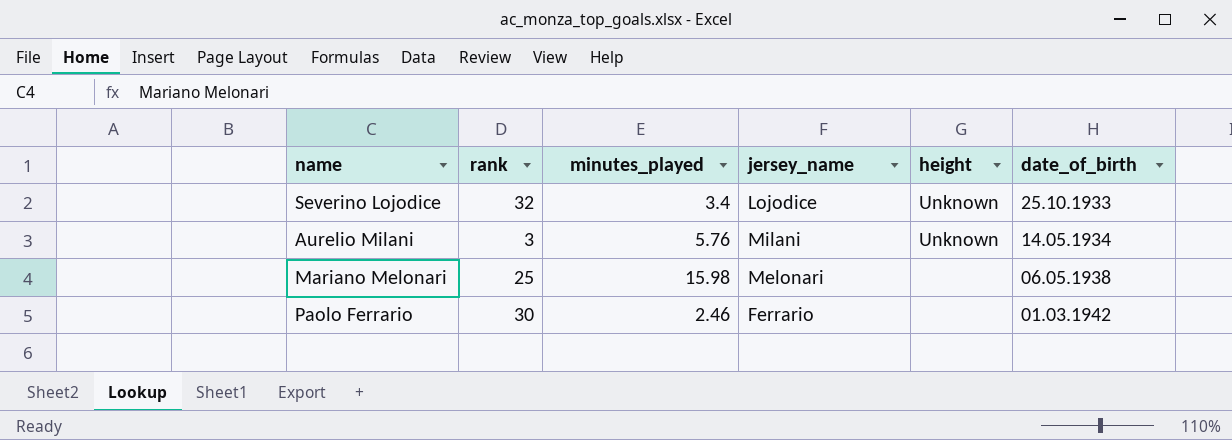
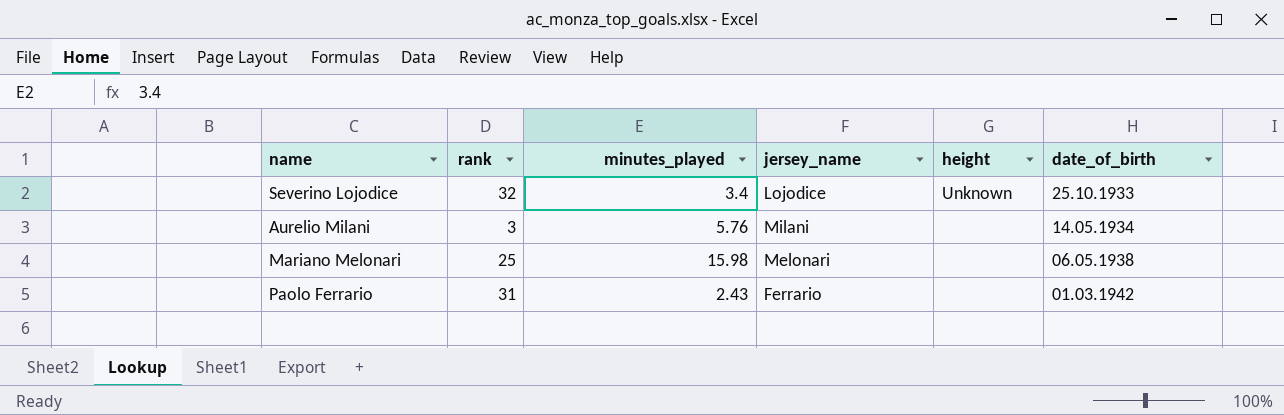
Aurelio Milani | height: Unknown -> none
Paolo Ferrario | rank: 30 -> 31
Paolo Ferrario | minutes_played: 2.46 -> 2.43

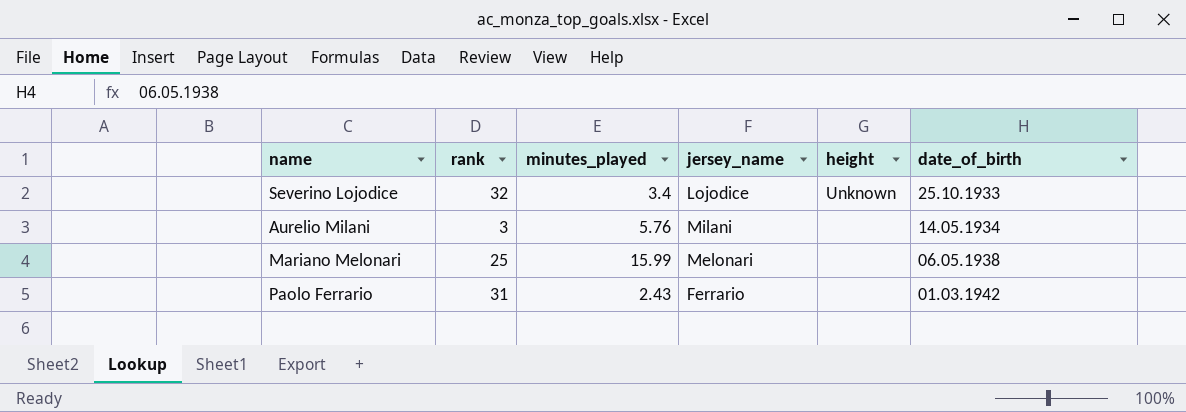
Mariano Melonari | minutes_played: 15.98 -> 15.99

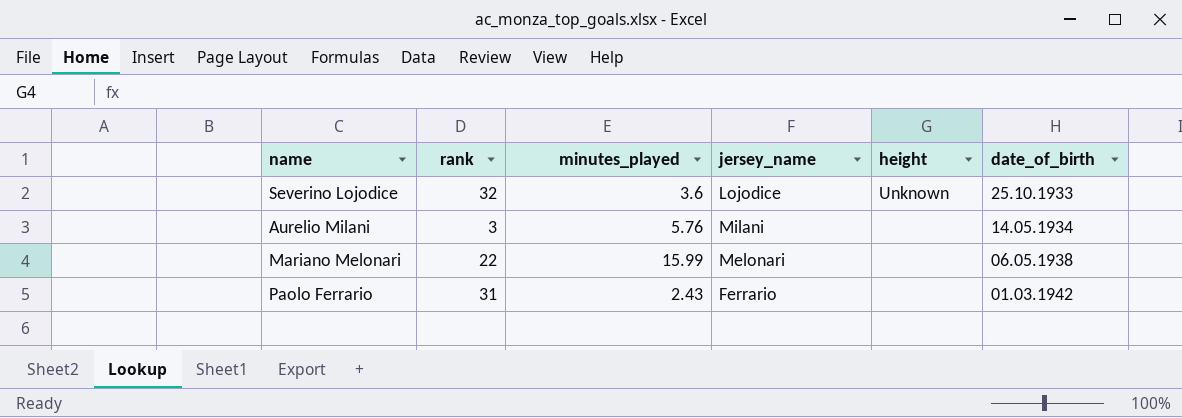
Severino Lojodice | minutes_played: 3.4 -> 3.6
Mariano Melonari | rank: 25 -> 22

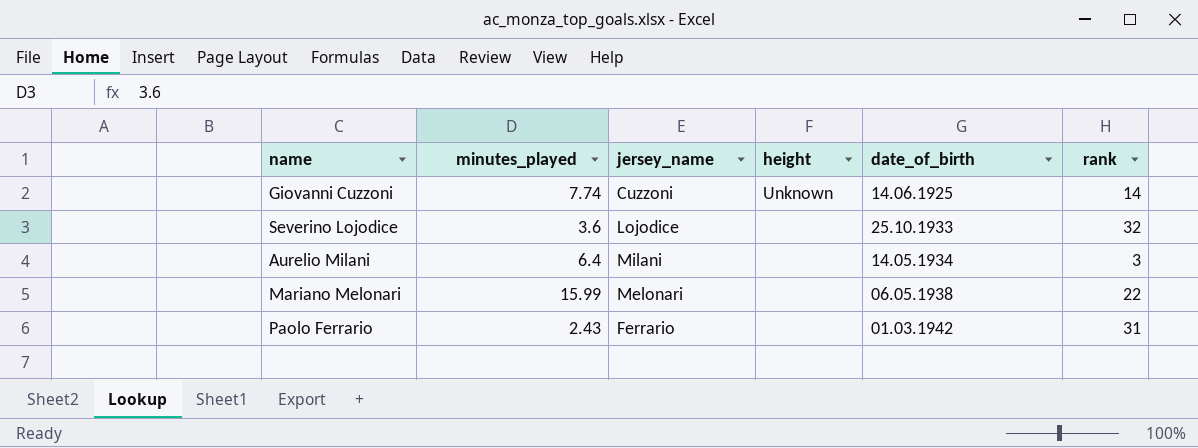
column rank | position: 2 -> 6
row Giovanni Cuzzoni: none -> 7.74 | Cuzzoni | Unknown | 14.06.1925 | 14
Severino Lojodice | height: Unknown -> none
Aurelio Milani | minutes_played: 5.76 -> 6.4

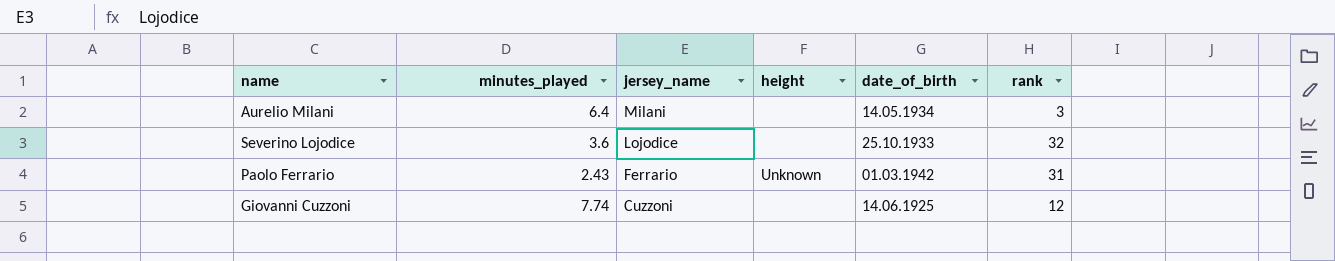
row order: date_of_birth ascending -> jersey_name descending
row Mariano Melonari: 15.99 | Melonari | none | 06.05.1938 | 22 -> none
Paolo Ferrario | height: none -> Unknown
Giovanni Cuzzoni | height: Unknown -> none
Giovanni Cuzzoni | rank: 14 -> 12

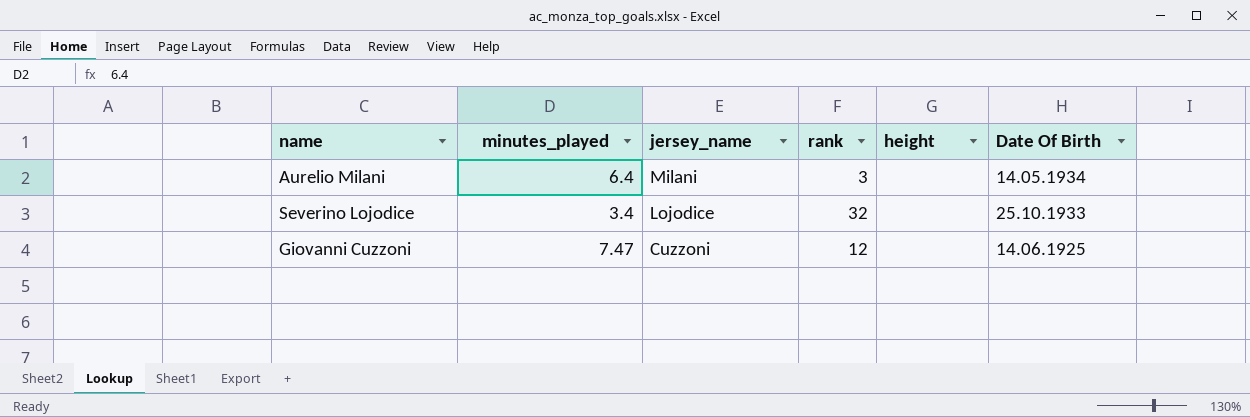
column rank | position: 6 -> 4
column name: date_of_birth -> Date Of Birth
row Paolo Ferrario: 2.43 | Ferrario | Unknown | 01.03.1942 | 31 -> none
Severino Lojodice | minutes_played: 3.6 -> 3.4
Giovanni Cuzzoni | minutes_played: 7.74 -> 7.47

